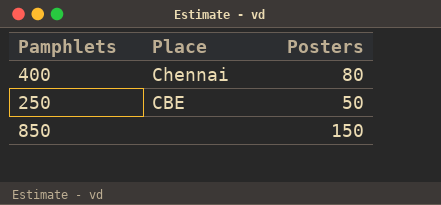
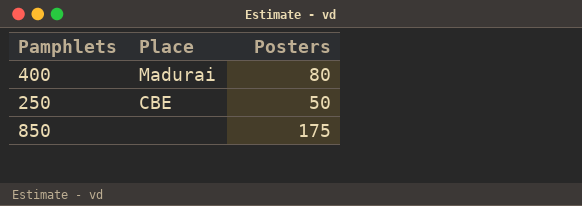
400 | Place: Chennai -> Madurai
850 | Posters: 150 -> 175

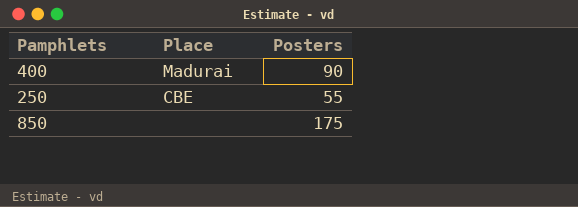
400 | Posters: 80 -> 90
250 | Posters: 50 -> 55

